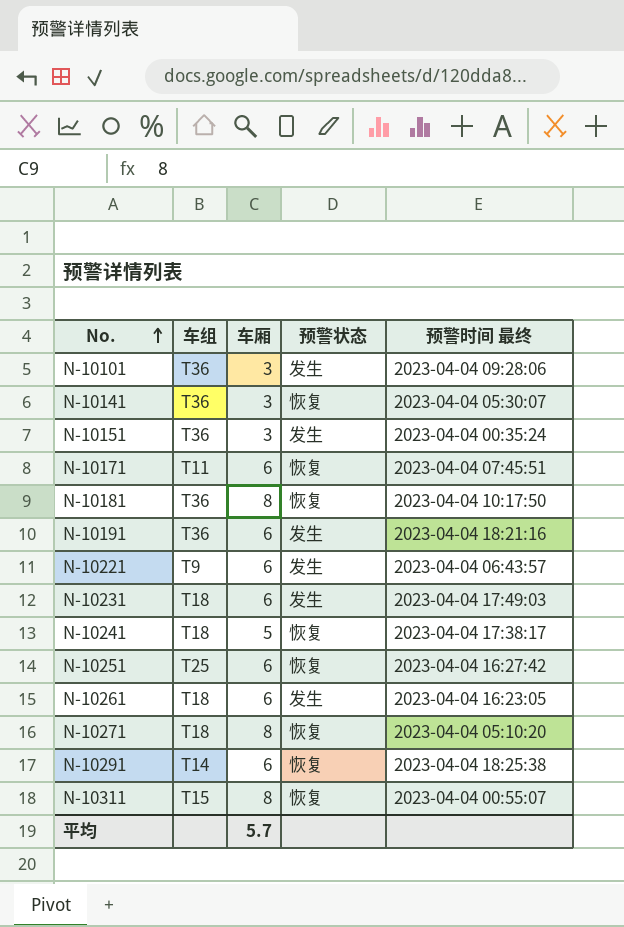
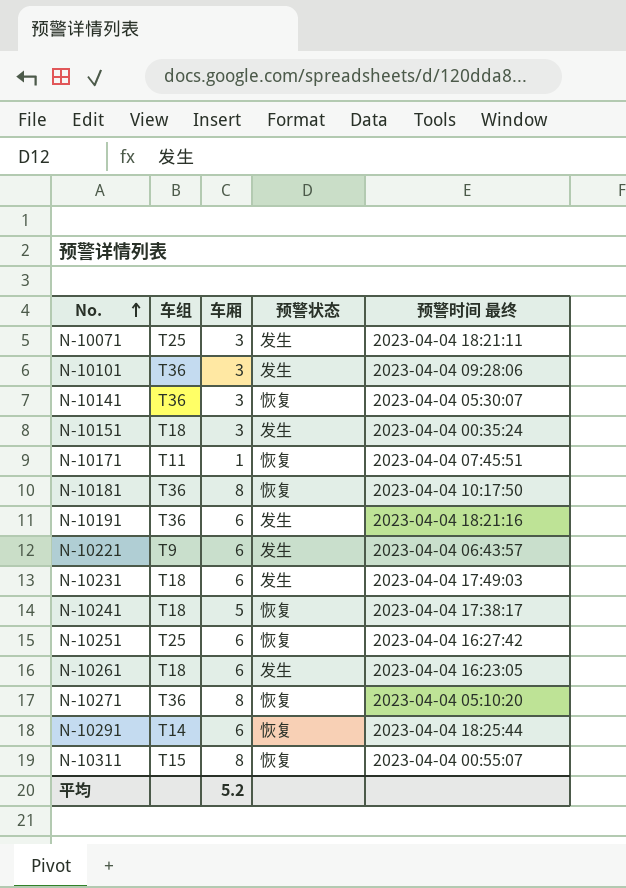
row N-10071: none -> T25 | 3 | 发生 | 2023-04-04 18:21:11
N-10151 | 车组: T36 -> T18
N-10171 | 车厢: 6 -> 1
N-10271 | 车组: T18 -> T36
N-10291 | 预警时间 最终: 2023-04-04 18:25:38 -> 2023-04-04 18:25:44
平均 | 车厢: 5.7 -> 5.2

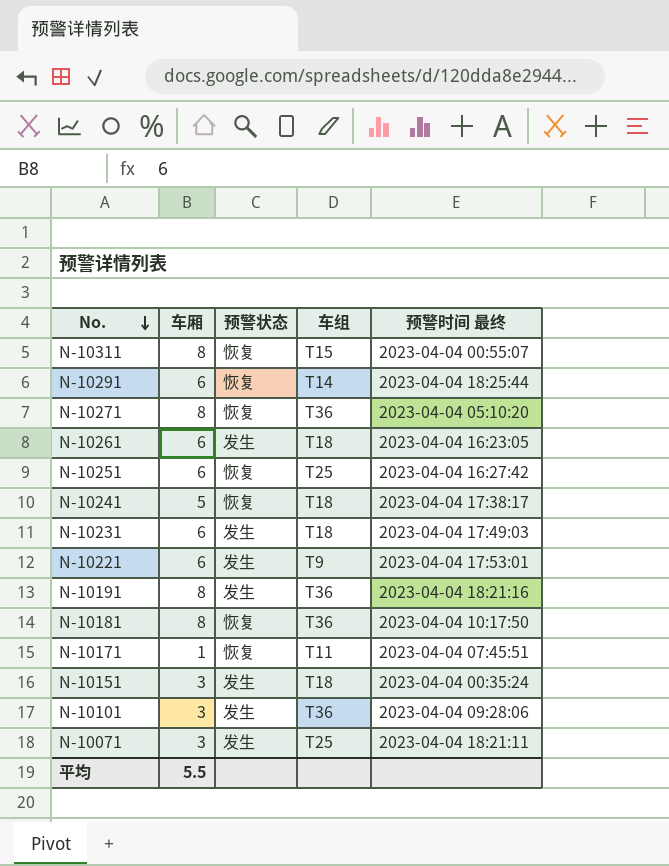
row order: No. ascending -> No. descending
column 车组 | position: 2 -> 4
row N-10141: T36 | 3 | 恢复 | 2023-04-04 05:30:07 -> none
N-10221 | 预警时间 最终: 2023-04-04 06:43:57 -> 2023-04-04 17:53:01
N-10191 | 车厢: 6 -> 8
平均 | 车厢: 5.2 -> 5.5

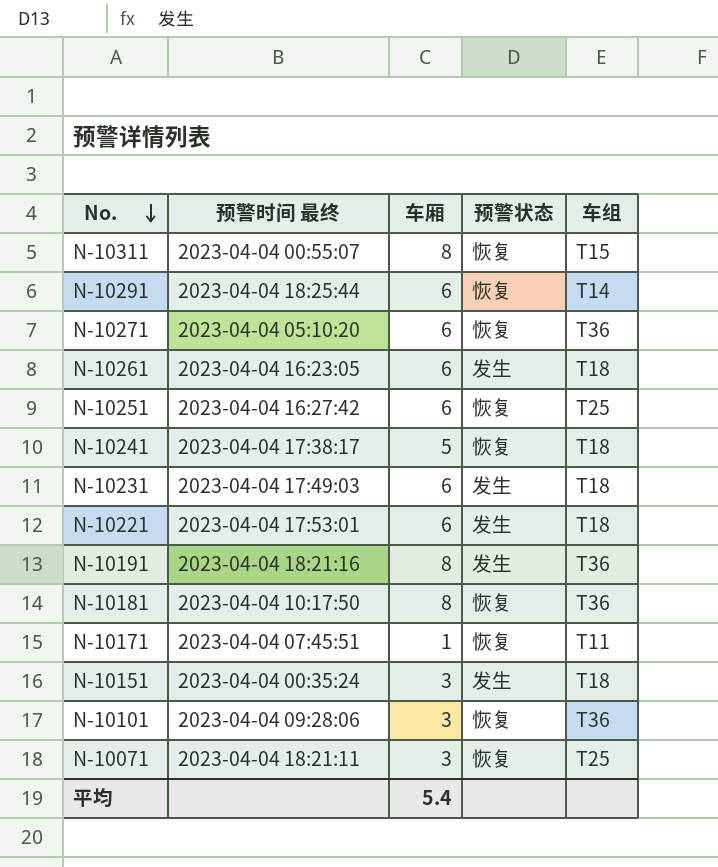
column 预警时间 最终 | position: 5 -> 2
N-10271 | 车厢: 8 -> 6
N-10221 | 车组: T9 -> T18
N-10101 | 预警状态: 发生 -> 恢复
N-10071 | 预警状态: 发生 -> 恢复
平均 | 车厢: 5.5 -> 5.4

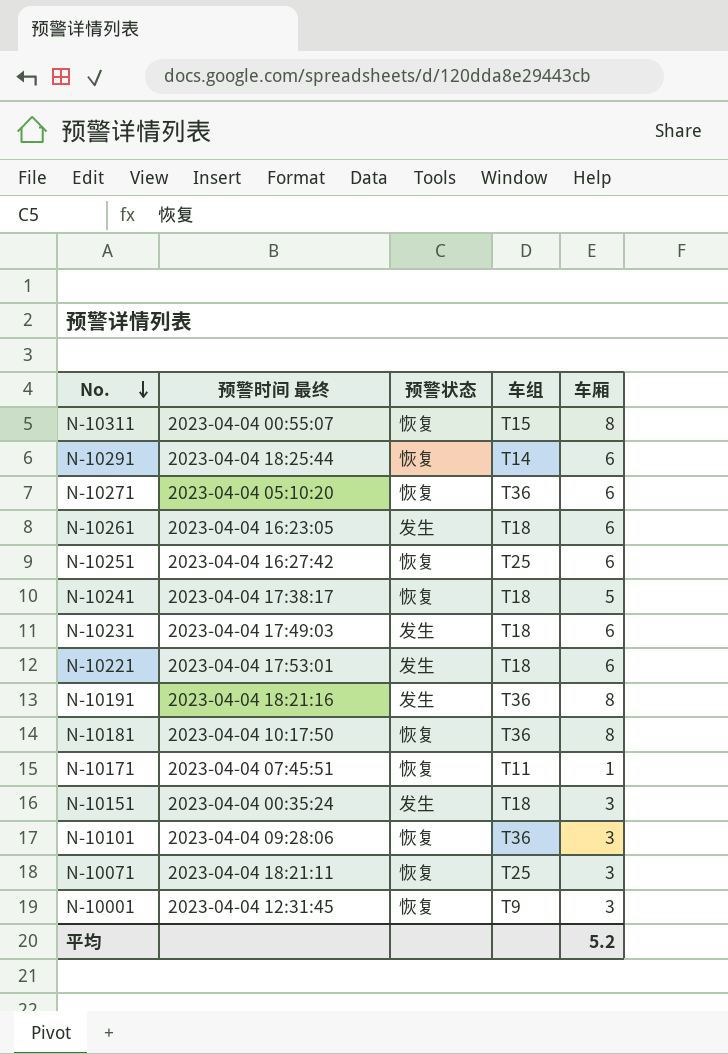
column 车厢 | position: 3 -> 5
row N-10001: none -> 2023-04-04 12:31:45 | 恢复 | T9 | 3
平均 | 车厢: 5.4 -> 5.2

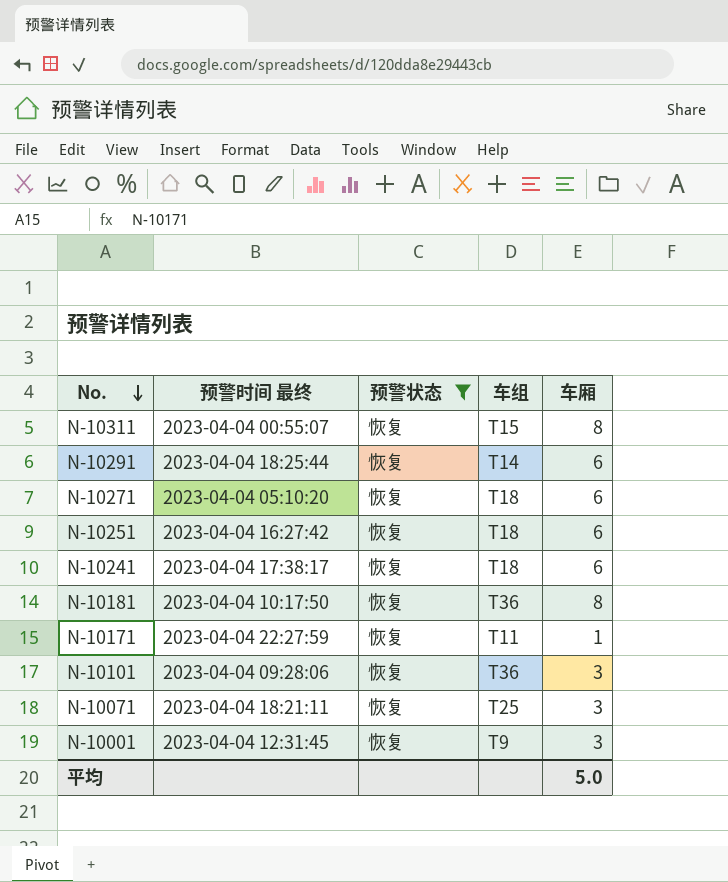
filter: none -> 预警状态 = 恢复
N-10271 | 车组: T36 -> T18
N-10251 | 车组: T25 -> T18
N-10241 | 车厢: 5 -> 6
N-10171 | 预警时间 最终: 2023-04-04 07:45:51 -> 2023-04-04 22:27:59
平均 | 车厢: 5.2 -> 5.0

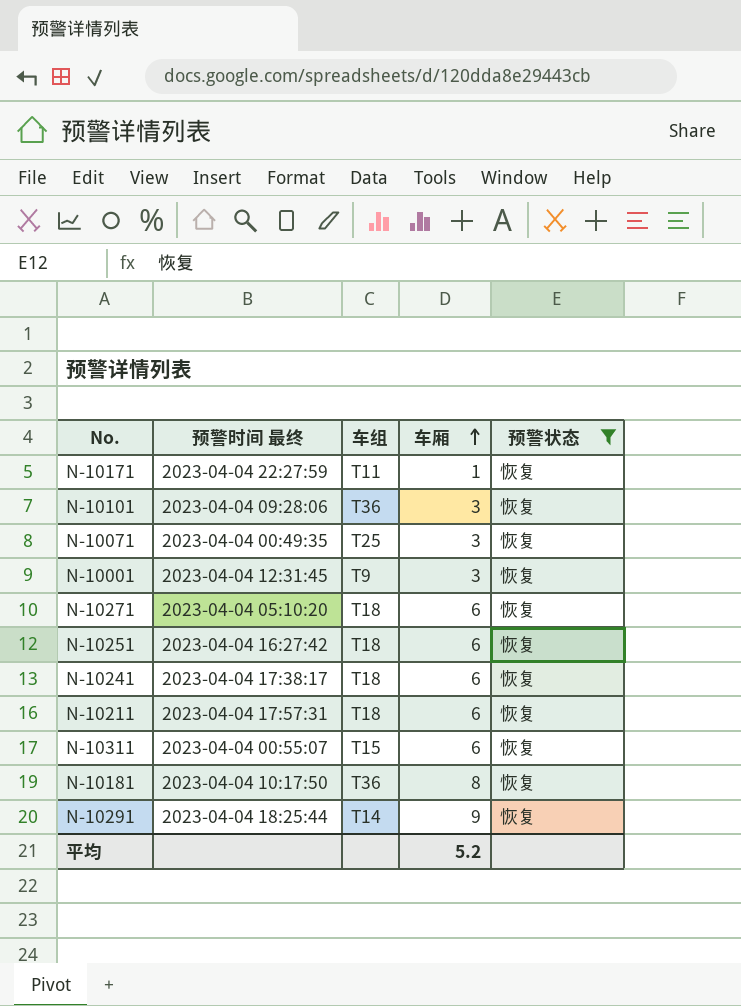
row order: No. descending -> 车厢 ascending
column 预警状态 | position: 3 -> 5
N-10071 | 预警时间 最终: 2023-04-04 18:21:11 -> 2023-04-04 00:49:35
row N-10211: none -> 2023-04-04 17:57:31 | T18 | 6 | 恢复
N-10311 | 车厢: 8 -> 6
N-10291 | 车厢: 6 -> 9
平均 | 车厢: 5.0 -> 5.2

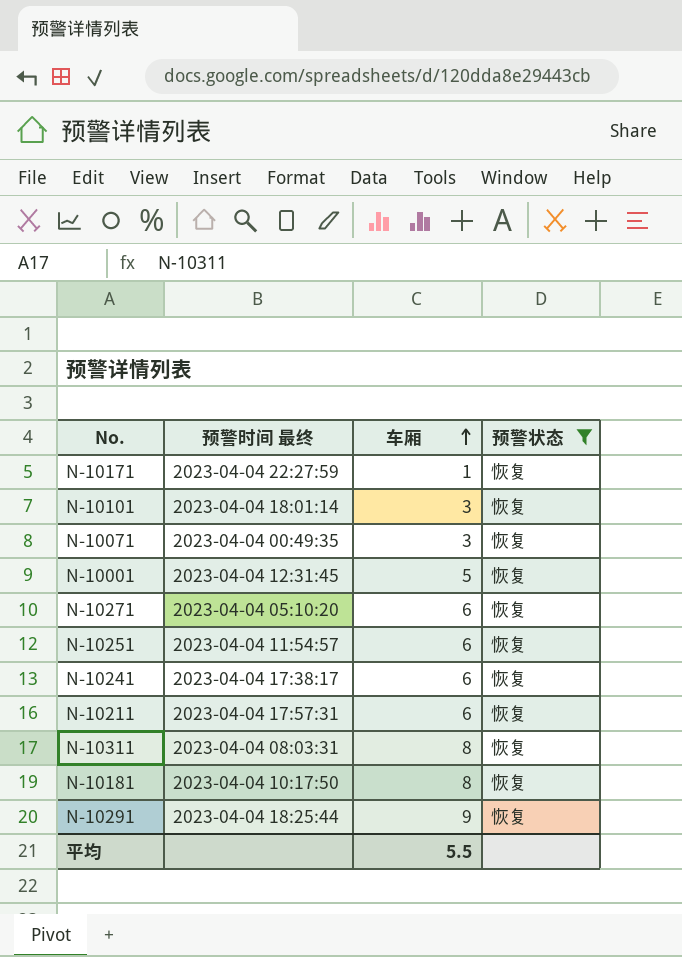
column 车组 | position: 3 -> none
N-10101 | 预警时间 最终: 2023-04-04 09:28:06 -> 2023-04-04 18:01:14
N-10001 | 车厢: 3 -> 5
N-10251 | 预警时间 最终: 2023-04-04 16:27:42 -> 2023-04-04 11:54:57
N-10311 | 预警时间 最终: 2023-04-04 00:55:07 -> 2023-04-04 08:03:31
N-10311 | 车厢: 6 -> 8
平均 | 车厢: 5.2 -> 5.5

